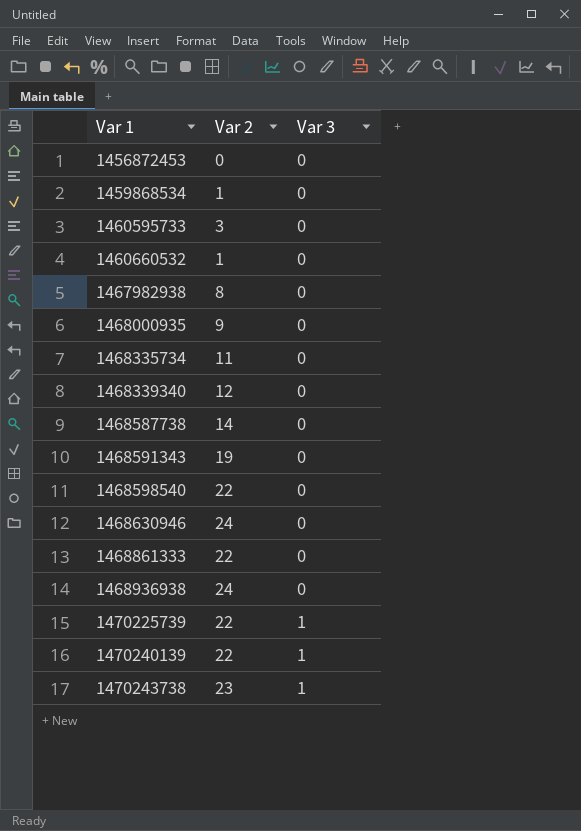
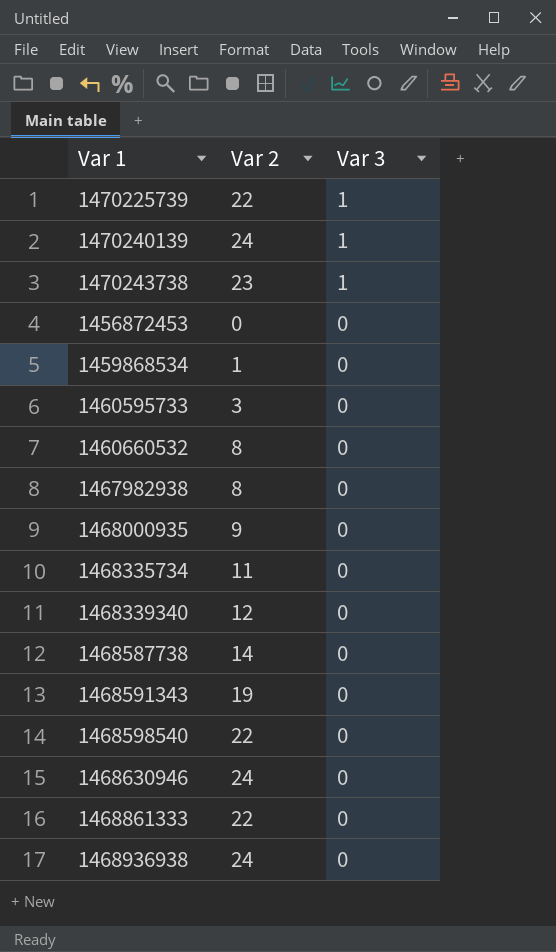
row order: Var 1 ascending -> Var 3 descending
1470240139 | Var 2: 22 -> 24
1460660532 | Var 2: 1 -> 8

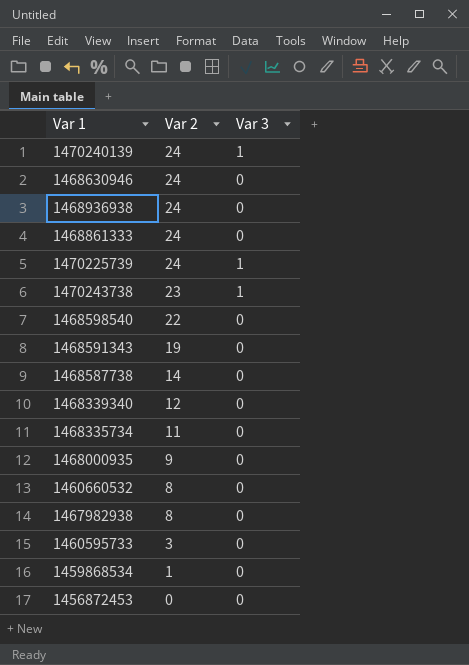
row order: Var 3 descending -> Var 2 descending
1468861333 | Var 2: 22 -> 24
1470225739 | Var 2: 22 -> 24

